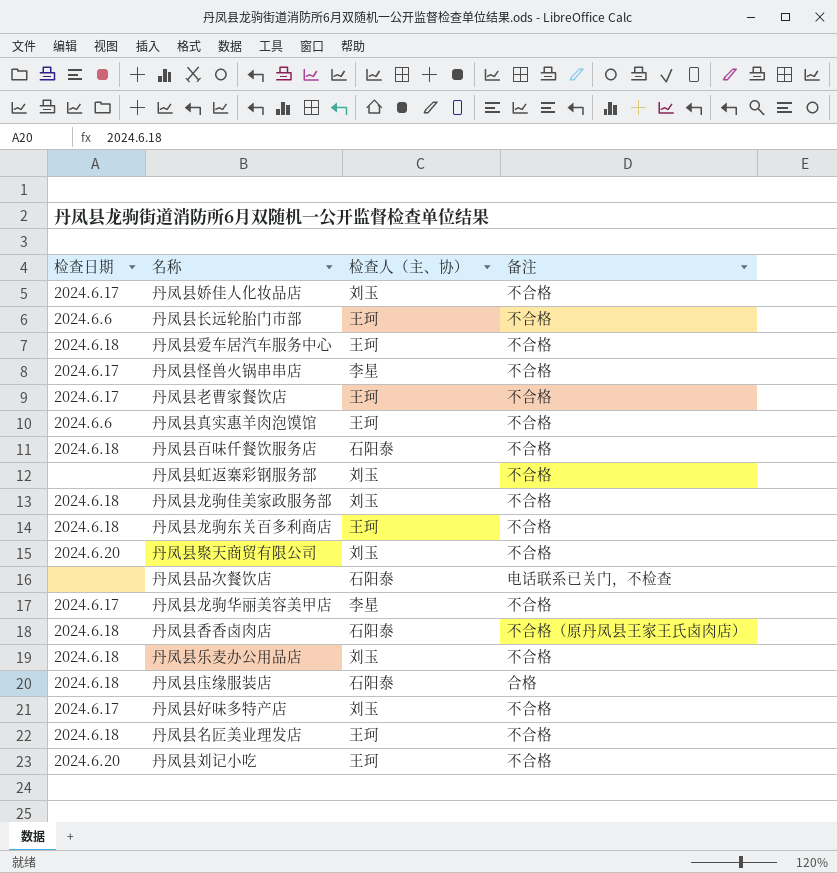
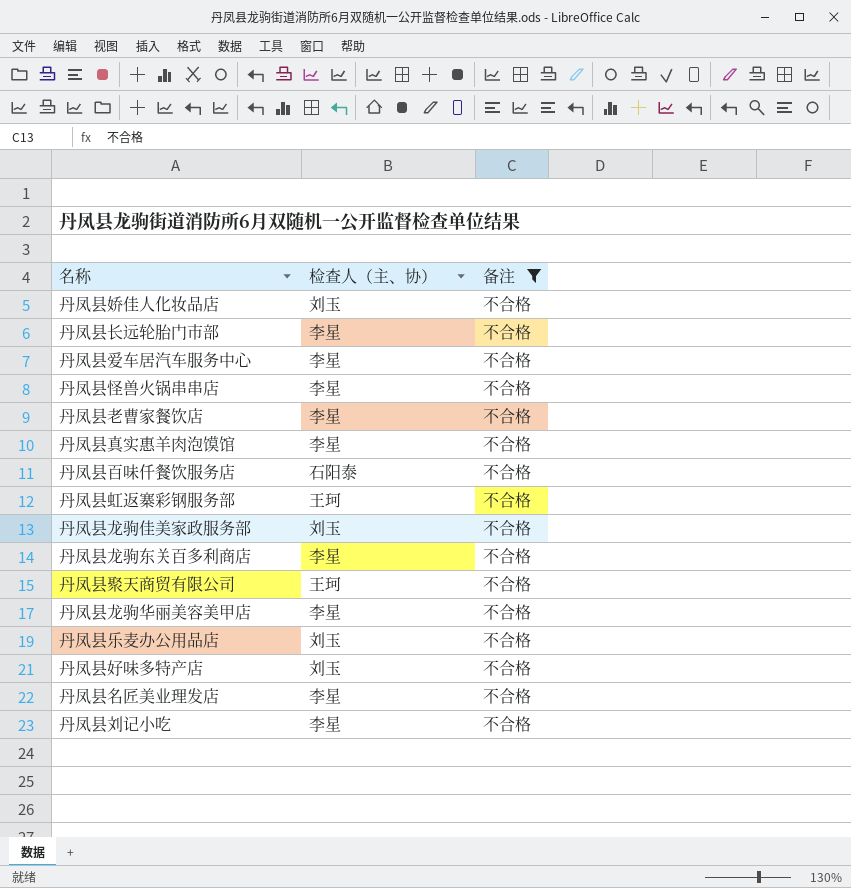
filter: none -> 备注 = 不合格
column 检查日期 | position: 1 -> none
丹凤县长远轮胎门市部 | 检查人（主、协）: 王珂 -> 李星
丹凤县爱车居汽车服务中心 | 检查人（主、协）: 王珂 -> 李星
丹凤县老曹家餐饮店 | 检查人（主、协）: 王珂 -> 李星
丹凤县真实惠羊肉泡馍馆 | 检查人（主、协）: 王珂 -> 李星
丹凤县虹返寨彩钢服务部 | 检查人（主、协）: 刘玉 -> 王珂
丹凤县龙驹东关百多利商店 | 检查人（主、协）: 王珂 -> 李星
丹凤县聚天商贸有限公司 | 检查人（主、协）: 刘玉 -> 王珂
丹凤县名匠美业理发店 | 检查人（主、协）: 王珂 -> 李星
丹凤县刘记小吃 | 检查人（主、协）: 王珂 -> 李星

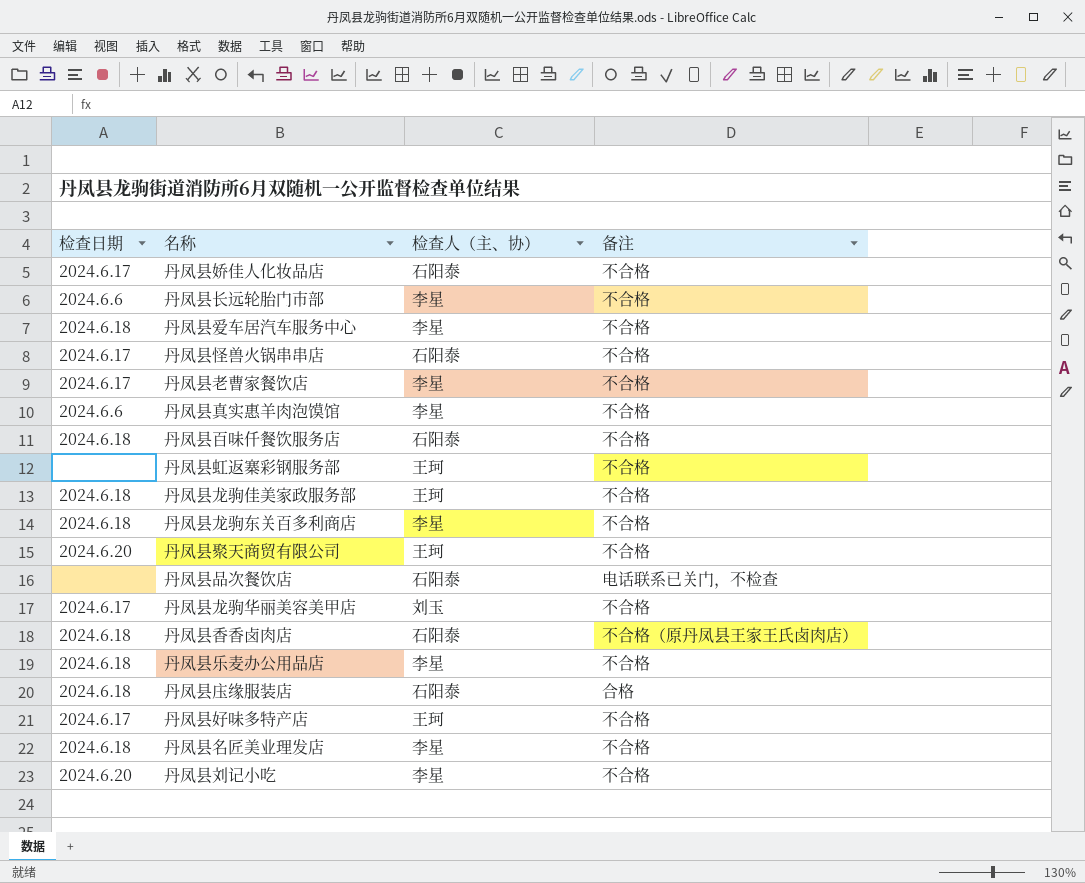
filter: 备注 = 不合格 -> none
column 检查日期 | position: none -> 1
丹凤县娇佳人化妆品店 | 检查人（主、协）: 刘玉 -> 石阳泰
丹凤县怪兽火锅串串店 | 检查人（主、协）: 李星 -> 石阳泰
丹凤县龙驹佳美家政服务部 | 检查人（主、协）: 刘玉 -> 王珂
丹凤县龙驹华丽美容美甲店 | 检查人（主、协）: 李星 -> 刘玉
丹凤县乐麦办公用品店 | 检查人（主、协）: 刘玉 -> 李星
丹凤县好味多特产店 | 检查人（主、协）: 刘玉 -> 王珂

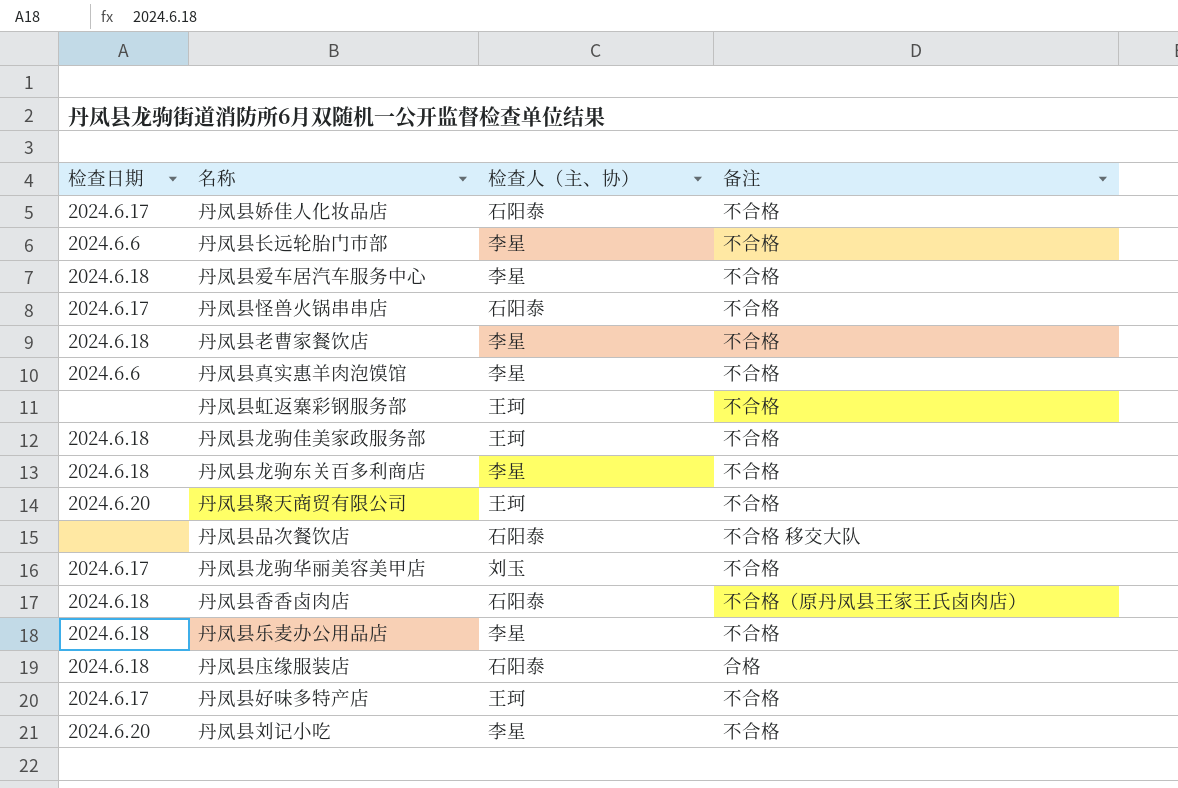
row 丹凤县百味仟餐饮服务店: 2024.6.18 | 石阳泰 | 不合格 -> none
row 丹凤县名匠美业理发店: 2024.6.18 | 李星 | 不合格 -> none
丹凤县老曹家餐饮店 | 检查日期: 2024.6.17 -> 2024.6.18
丹凤县品次餐饮店 | 备注: 电话联系已关门，不检查 -> 不合格 移交大队

